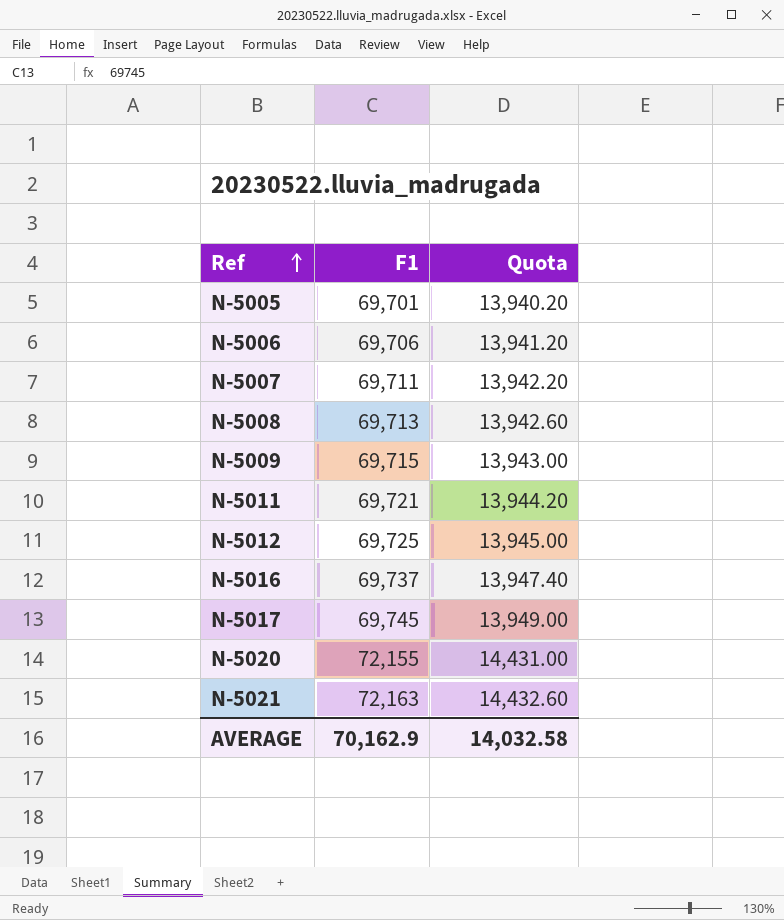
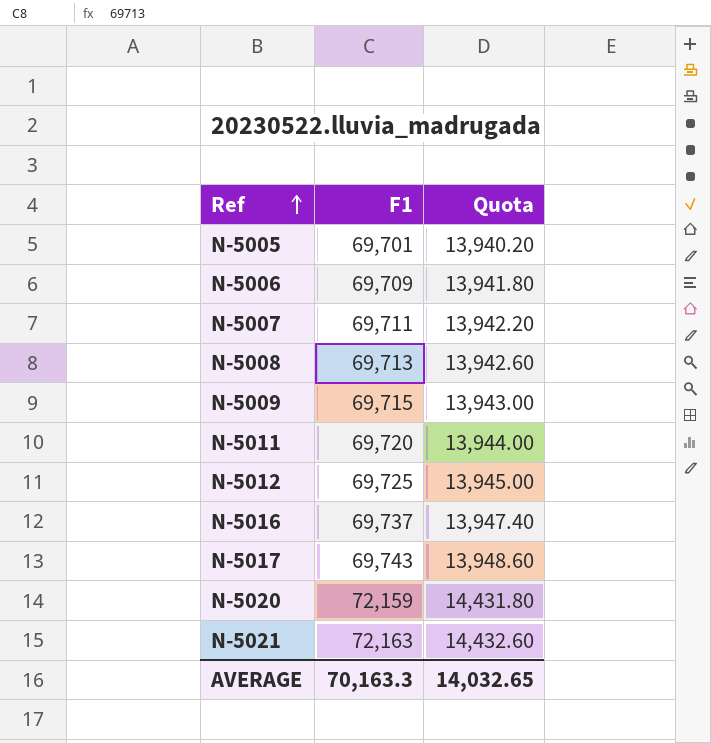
N-5006 | F1: 69,706 -> 69,709
N-5006 | Quota: 13,941.20 -> 13,941.80
N-5011 | F1: 69,721 -> 69,720
N-5011 | Quota: 13,944.20 -> 13,944.00
N-5017 | F1: 69,745 -> 69,743
N-5017 | Quota: 13,949.00 -> 13,948.60
N-5020 | F1: 72,155 -> 72,159
N-5020 | Quota: 14,431.00 -> 14,431.80
AVERAGE | F1: 70,162.9 -> 70,163.3
AVERAGE | Quota: 14,032.58 -> 14,032.65

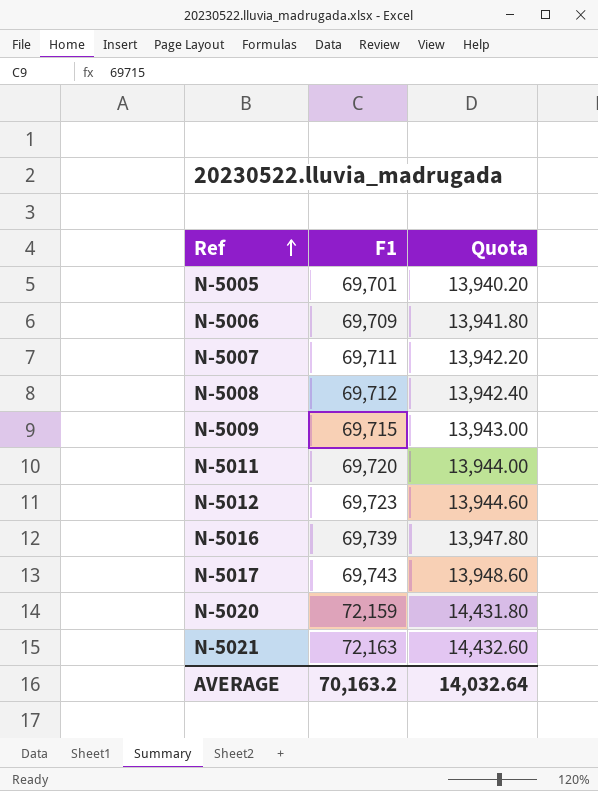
N-5008 | F1: 69,713 -> 69,712
N-5008 | Quota: 13,942.60 -> 13,942.40
N-5012 | F1: 69,725 -> 69,723
N-5012 | Quota: 13,945.00 -> 13,944.60
N-5016 | F1: 69,737 -> 69,739
N-5016 | Quota: 13,947.40 -> 13,947.80
AVERAGE | F1: 70,163.3 -> 70,163.2
AVERAGE | Quota: 14,032.65 -> 14,032.64

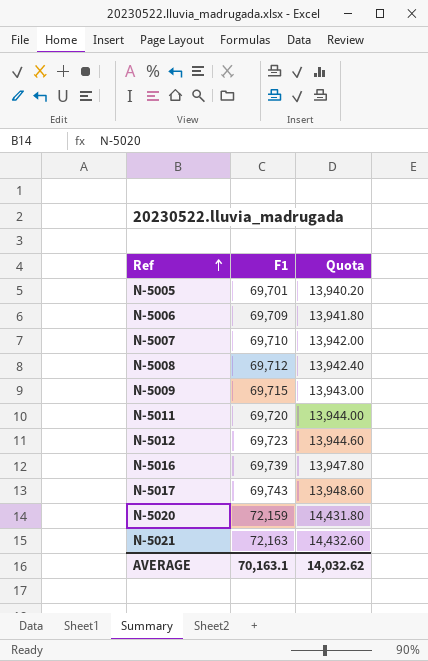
N-5007 | F1: 69,711 -> 69,710
N-5007 | Quota: 13,942.20 -> 13,942.00
AVERAGE | F1: 70,163.2 -> 70,163.1
AVERAGE | Quota: 14,032.64 -> 14,032.62

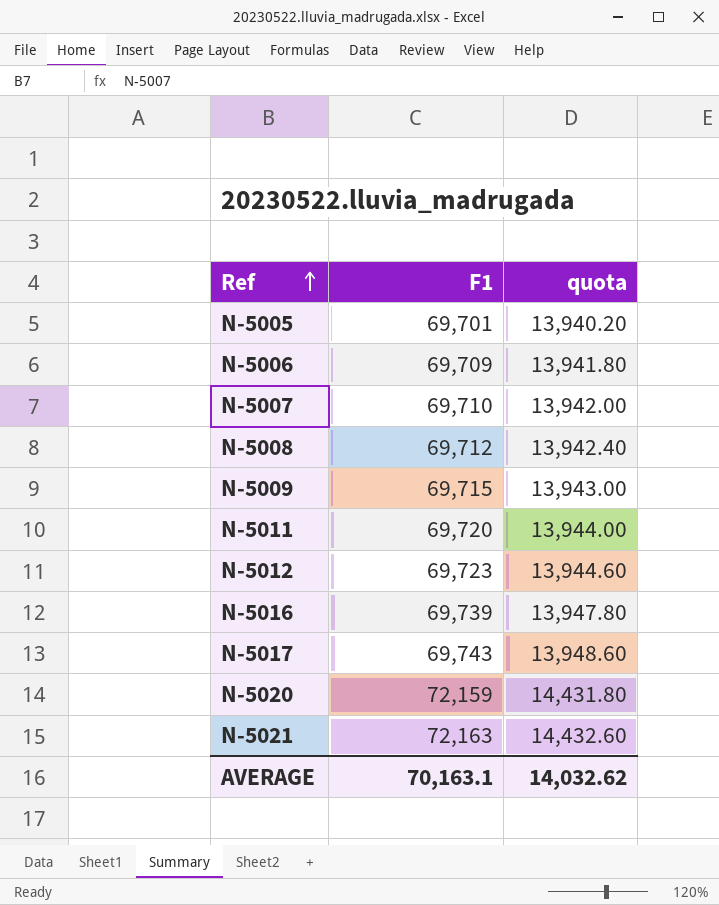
column name: Quota -> quota

